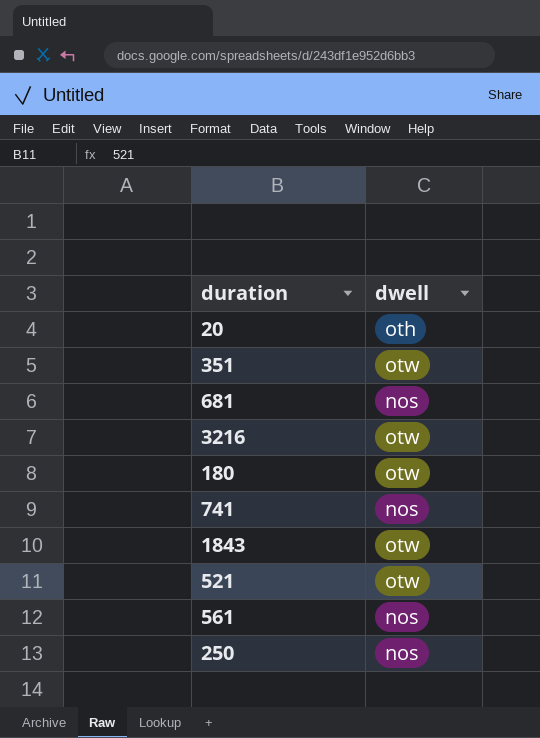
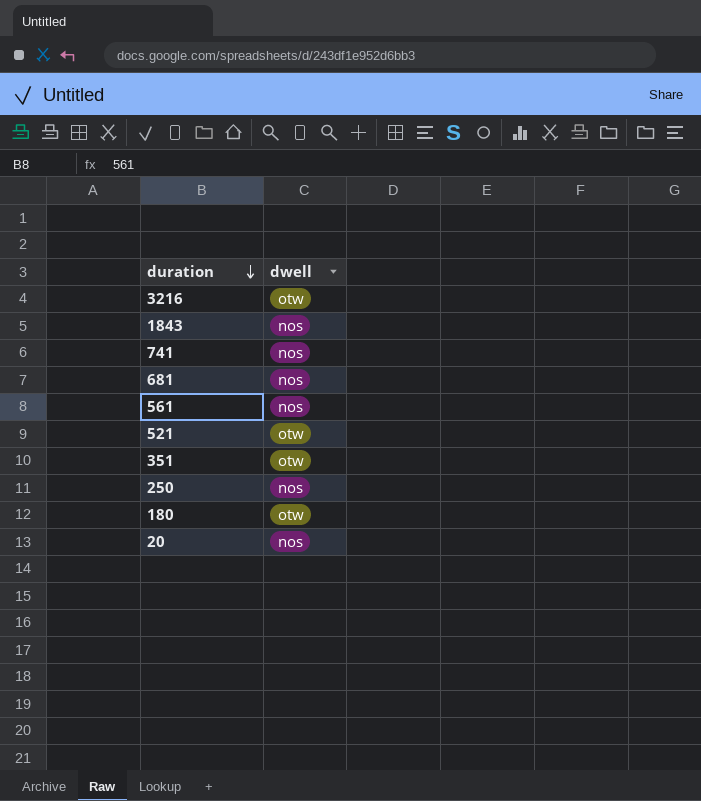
row order: none -> duration descending
1843 | dwell: otw -> nos
20 | dwell: oth -> nos

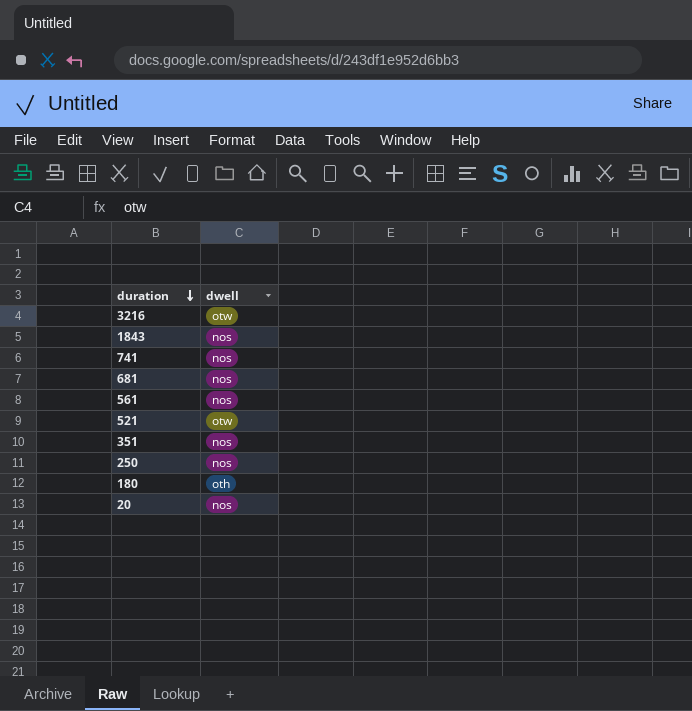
351 | dwell: otw -> nos
180 | dwell: otw -> oth

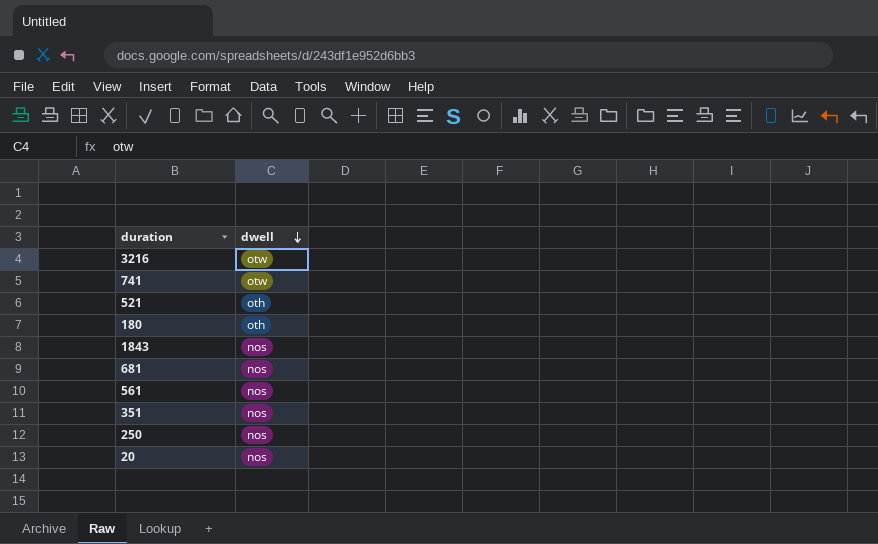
row order: duration descending -> dwell descending
741 | dwell: nos -> otw
521 | dwell: otw -> oth

